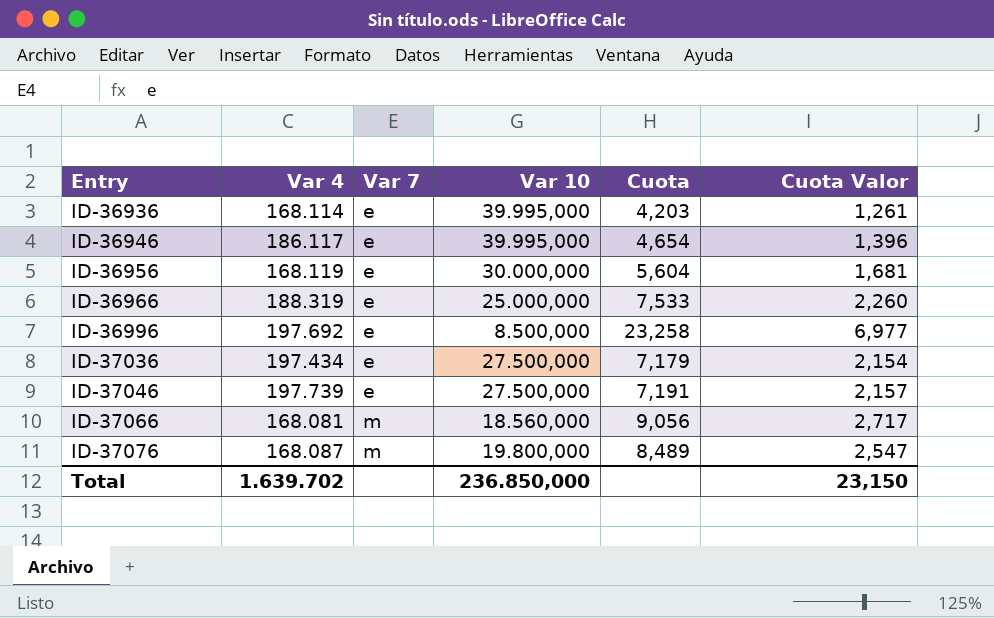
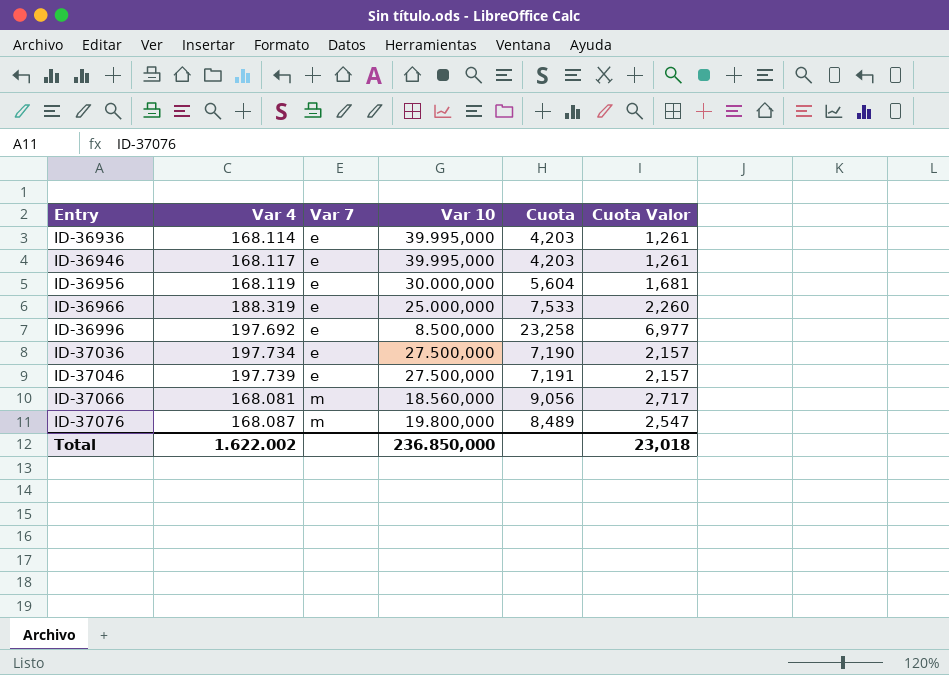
ID-36946 | Var 4: 186.117 -> 168.117
ID-36946 | Cuota: 4,654 -> 4,203
ID-36946 | Cuota Valor: 1,396 -> 1,261
ID-37036 | Var 4: 197.434 -> 197.734
ID-37036 | Cuota: 7,179 -> 7,190
ID-37036 | Cuota Valor: 2,154 -> 2,157
Total | Var 4: 1.639.702 -> 1.622.002
Total | Cuota Valor: 23,150 -> 23,018

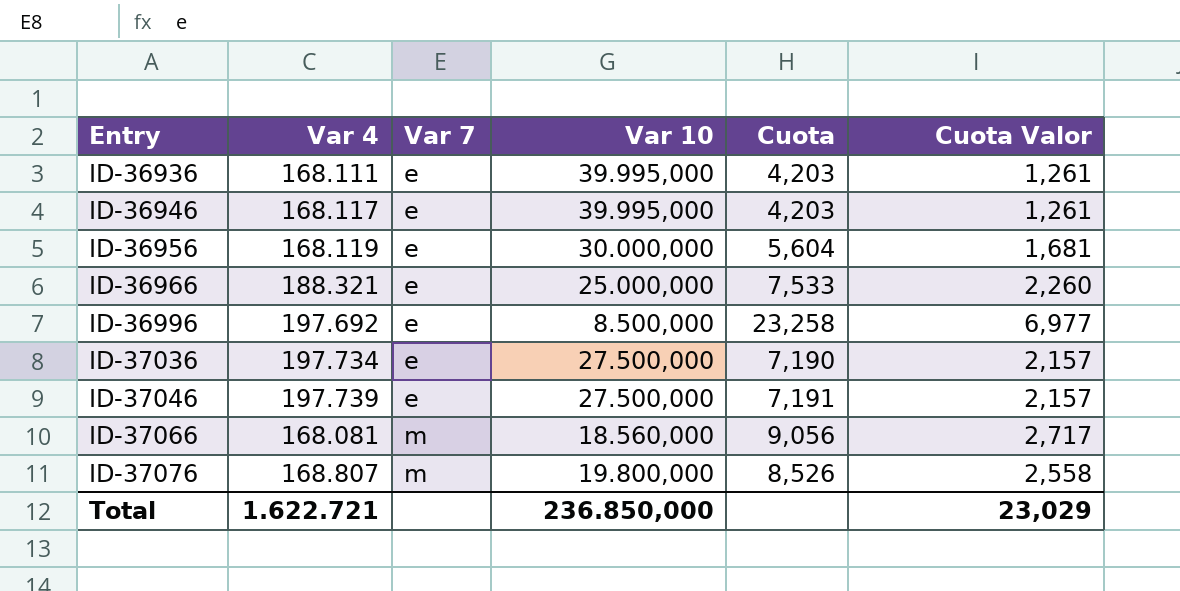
ID-36936 | Var 4: 168.114 -> 168.111
ID-36966 | Var 4: 188.319 -> 188.321
ID-37076 | Var 4: 168.087 -> 168.807
ID-37076 | Cuota: 8,489 -> 8,526
ID-37076 | Cuota Valor: 2,547 -> 2,558
Total | Var 4: 1.622.002 -> 1.622.721
Total | Cuota Valor: 23,018 -> 23,029

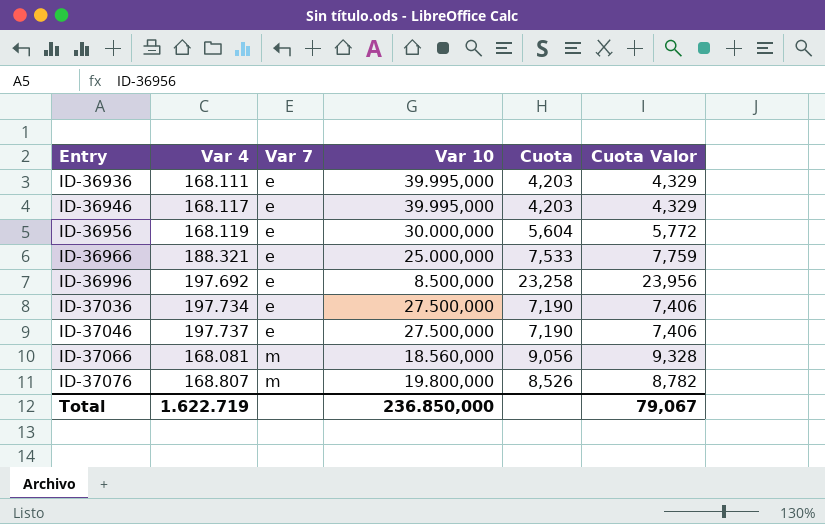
column Cuota Valor | formula: [Cuota] * 0,3 -> [Cuota] * 1,03
ID-37046 | Var 4: 197.739 -> 197.737
ID-37046 | Cuota: 7,191 -> 7,190
Total | Var 4: 1.622.721 -> 1.622.719
Total | Cuota Valor: 23,029 -> 79,067

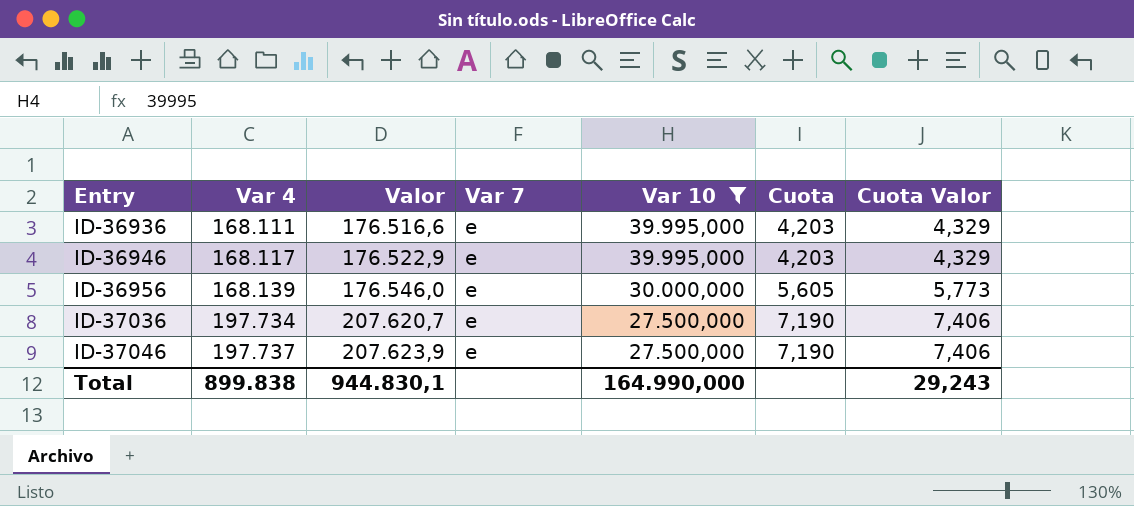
filter: none -> Var 10 >= 27.500,000
column Valor | formula: none -> [Var 4] * 1,05
ID-36956 | Var 4: 168.119 -> 168.139
ID-36956 | Cuota: 5,604 -> 5,605
ID-36956 | Cuota Valor: 5,772 -> 5,773
Total | Var 4: 1.622.719 -> 899.838
Total | Var 10: 236.850,000 -> 164.990,000
Total | Cuota Valor: 79,067 -> 29,243

